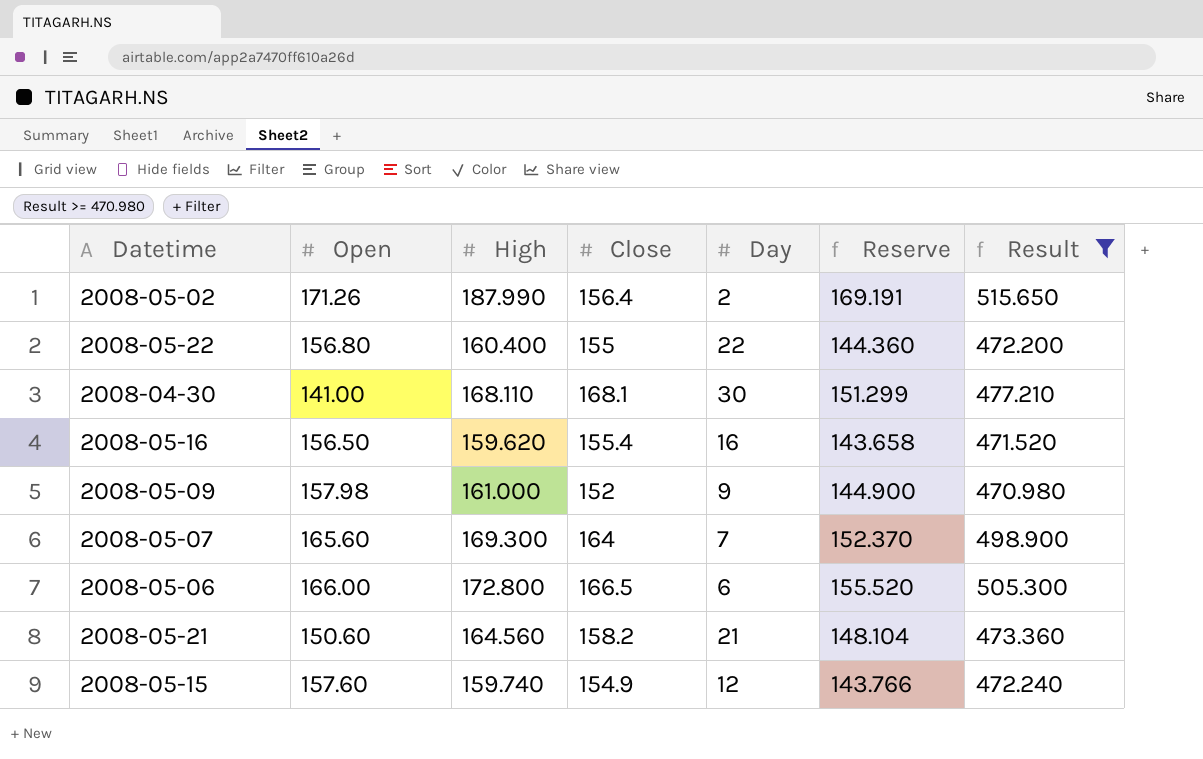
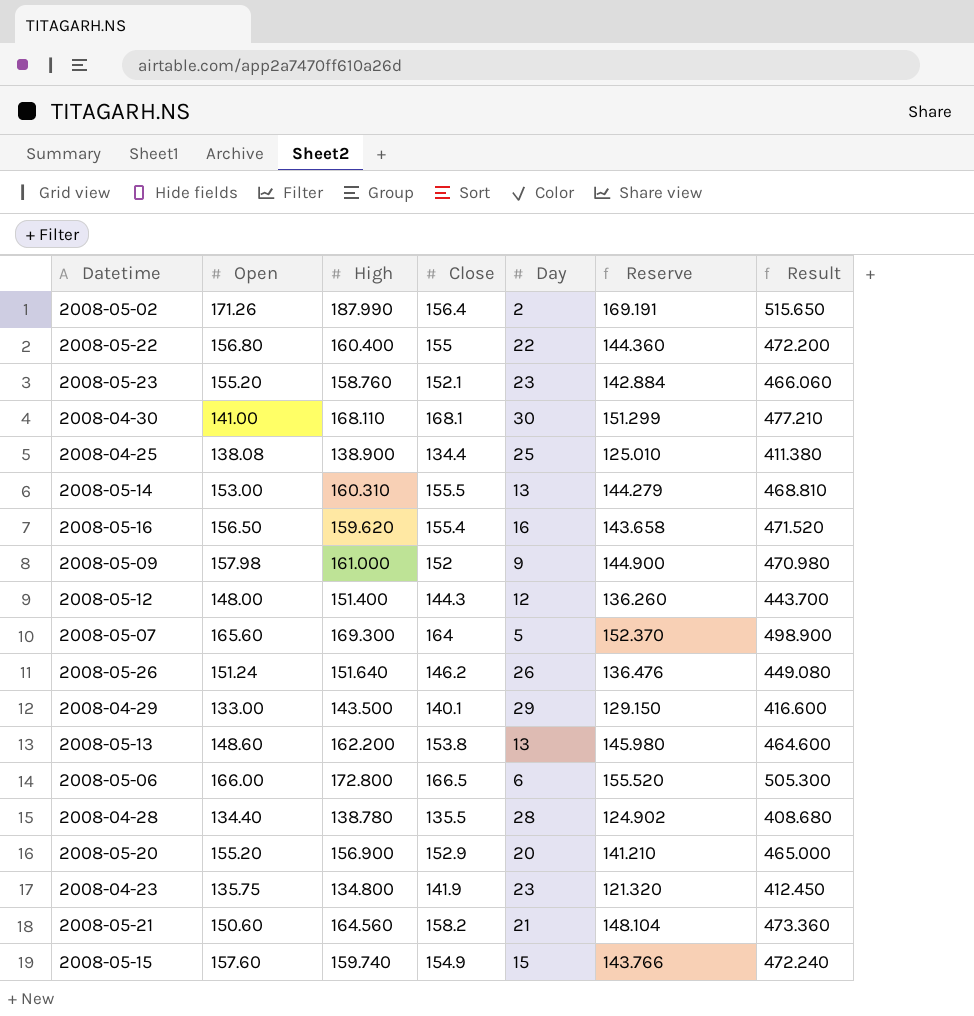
filter: Result >= 470.980 -> none
2008-05-07 | Day: 7 -> 5
2008-05-15 | Day: 12 -> 15

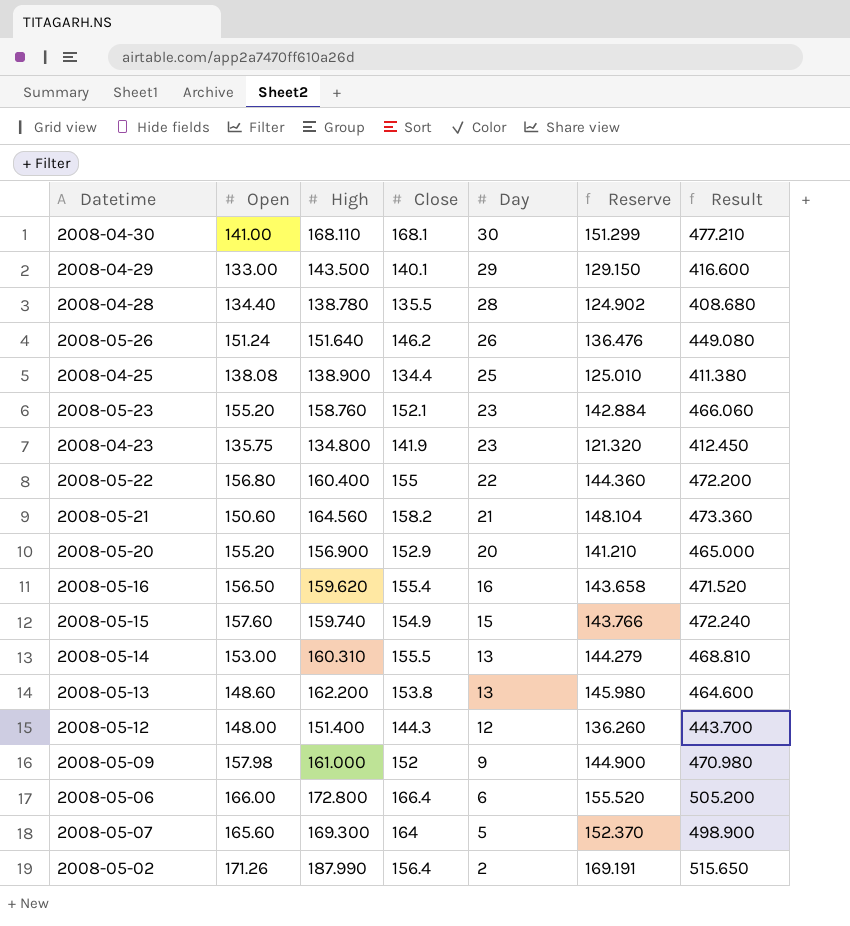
row order: none -> Day descending
2008-05-06 | Close: 166.5 -> 166.4
2008-05-06 | Result: 505.300 -> 505.200

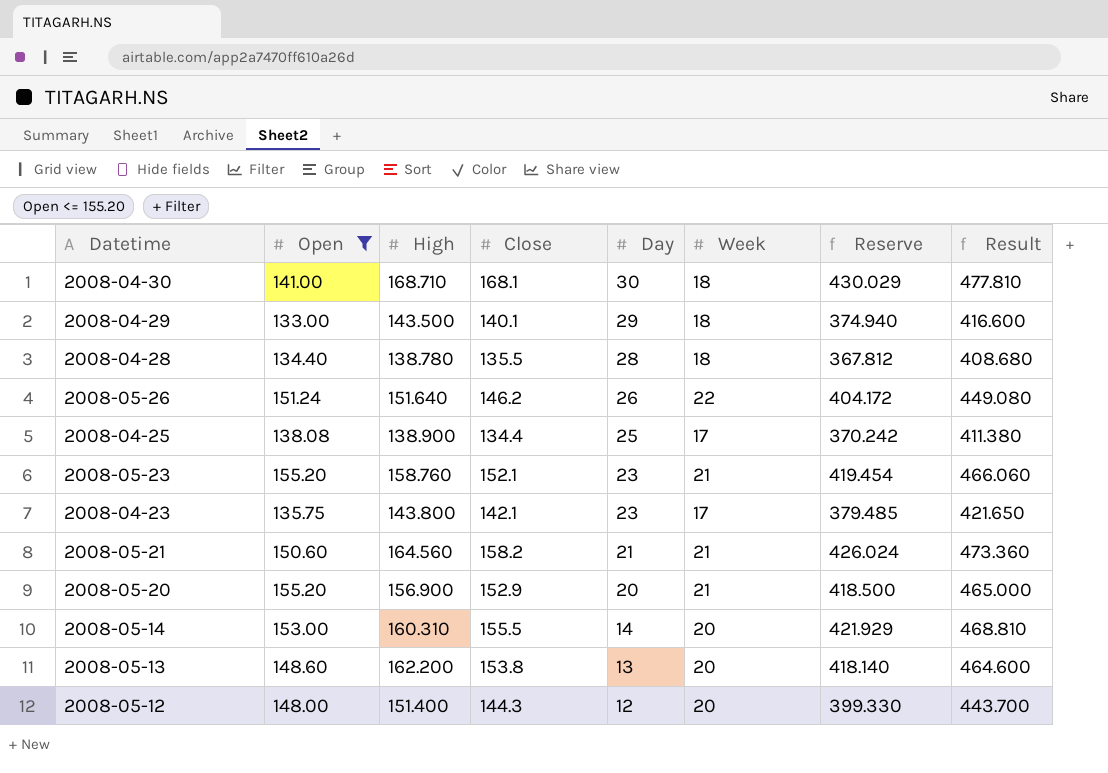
filter: none -> Open <= 155.20
column Week | position: none -> 6
column Reserve | formula: [High] * 0.9 -> [Result] * 0.9
2008-04-30 | High: 168.110 -> 168.710
2008-04-30 | Result: 477.210 -> 477.810
2008-04-23 | High: 134.800 -> 143.800
2008-04-23 | Close: 141.9 -> 142.1
2008-04-23 | Result: 412.450 -> 421.650
2008-05-14 | Day: 13 -> 14

